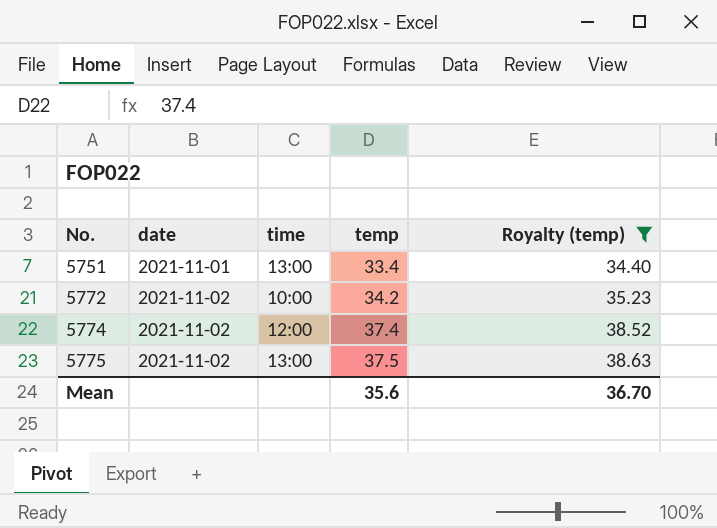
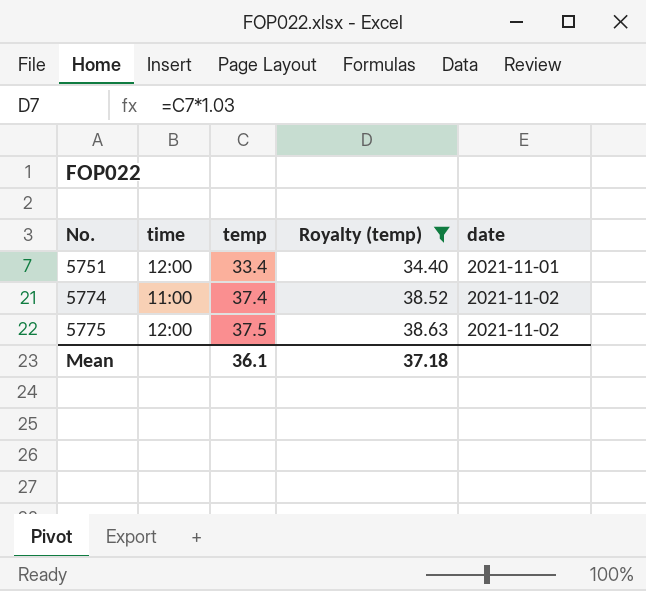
column date | position: 2 -> 5
row 5772: 2021-11-02 | 10:00 | 34.2 | 35.23 -> none
5751 | time: 13:00 -> 12:00
5774 | time: 12:00 -> 11:00
5775 | time: 13:00 -> 12:00
Mean | temp: 35.6 -> 36.1
Mean | Royalty (temp): 36.70 -> 37.18

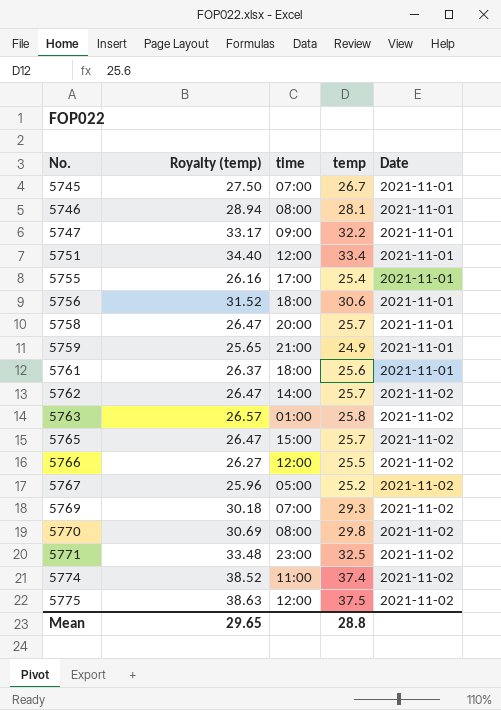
filter: Royalty (temp) >= 34.40 -> none
column Royalty (temp) | position: 4 -> 2
column name: date -> Date
Mean | Royalty (temp): 37.18 -> 29.65
Mean | temp: 36.1 -> 28.8

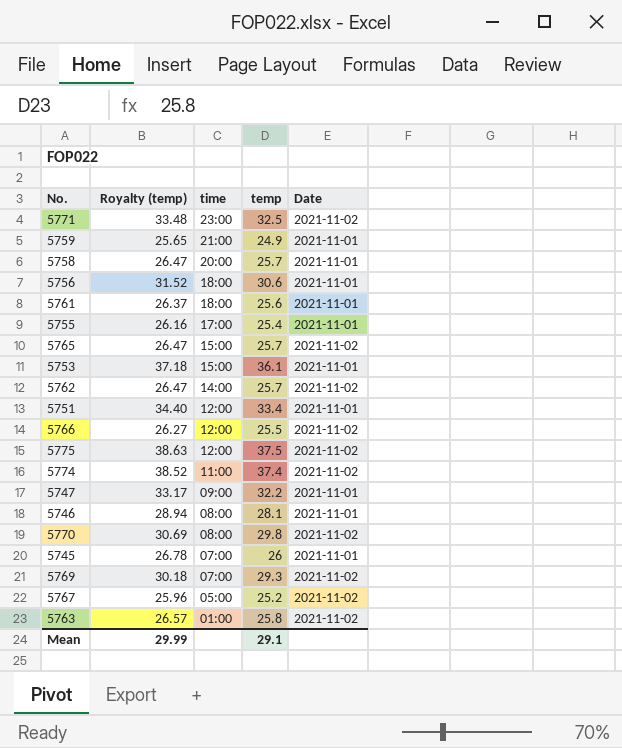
row order: No. ascending -> time descending
row 5753: none -> 37.18 | 15:00 | 36.1 | 2021-11-01
5745 | Royalty (temp): 27.50 -> 26.78
5745 | temp: 26.7 -> 26
Mean | Royalty (temp): 29.65 -> 29.99
Mean | temp: 28.8 -> 29.1

